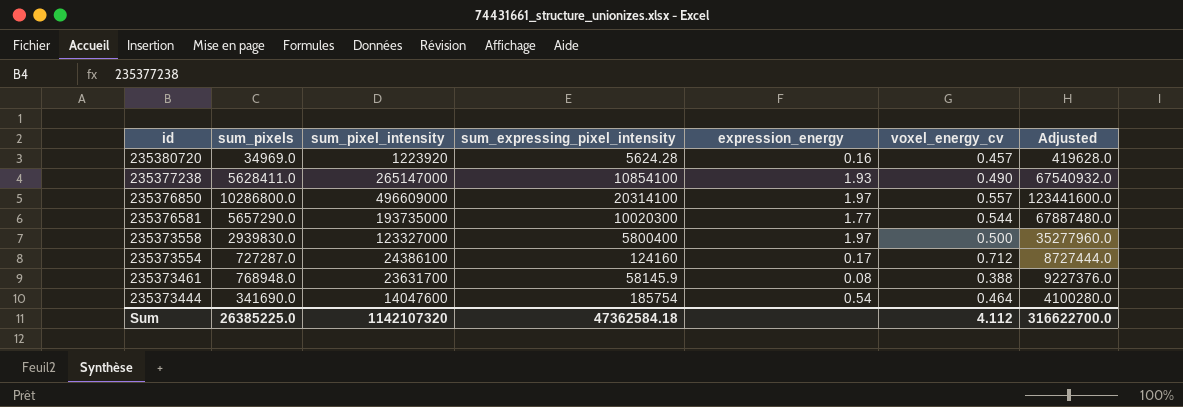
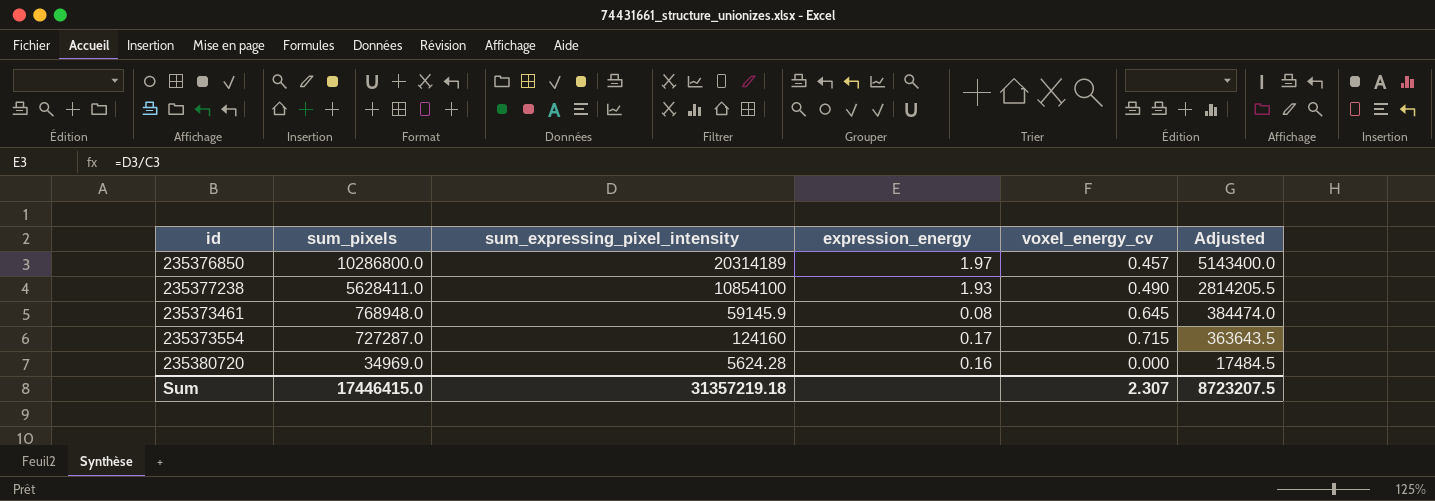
row order: id descending -> sum_pixels descending
column sum_pixel_intensity | position: 3 -> none
column Adjusted | formula: [sum_pixels] * 12 -> [sum_pixels] * 0.5
row 235376581: 5657290.0 | 193735000 | 10020300 | 1.77 | 0.544 | 67887480.0 -> none
row 235373558: 2939830.0 | 123327000 | 5800400 | 1.97 | 0.500 | 35277960.0 -> none
row 235373444: 341690.0 | 14047600 | 185754 | 0.54 | 0.464 | 4100280.0 -> none
235376850 | sum_expressing_pixel_intensity: 20314100 -> 20314189
235376850 | voxel_energy_cv: 0.557 -> 0.457
235373461 | sum_expressing_pixel_intensity: 58145.9 -> 59145.9
235373461 | voxel_energy_cv: 0.388 -> 0.645
235373554 | voxel_energy_cv: 0.712 -> 0.715
235380720 | voxel_energy_cv: 0.457 -> 0.000
Sum | sum_pixels: 26385225.0 -> 17446415.0
Sum | sum_expressing_pixel_intensity: 47362584.18 -> 31357219.18
Sum | voxel_energy_cv: 4.112 -> 2.307
Sum | Adjusted: 316622700.0 -> 8723207.5

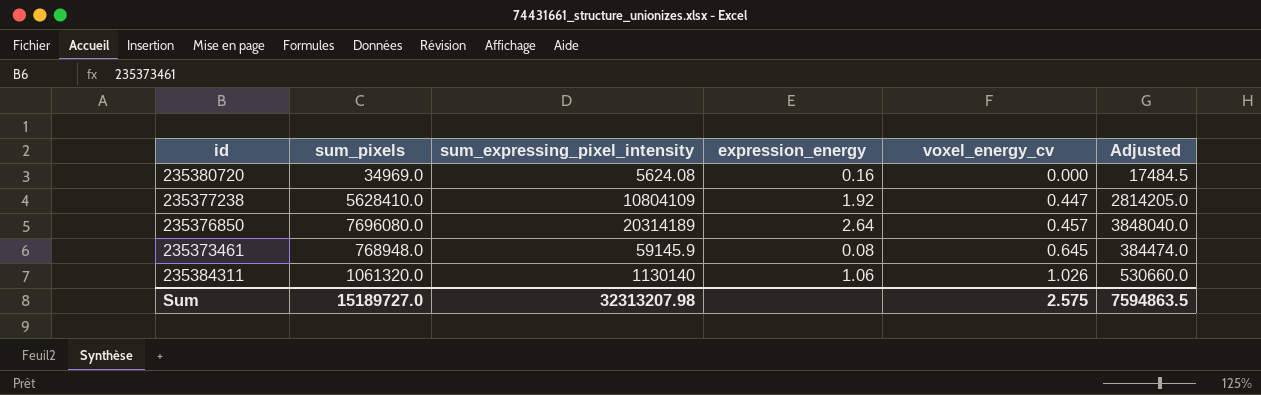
row order: sum_pixels descending -> voxel_energy_cv ascending
row 235373554: 727287.0 | 124160 | 0.17 | 0.715 | 363643.5 -> none
235380720 | sum_expressing_pixel_intensity: 5624.28 -> 5624.08
235377238 | sum_pixels: 5628411.0 -> 5628410.0
235377238 | sum_expressing_pixel_intensity: 10854100 -> 10804109
235377238 | expression_energy: 1.93 -> 1.92
235377238 | voxel_energy_cv: 0.490 -> 0.447
235377238 | Adjusted: 2814205.5 -> 2814205.0
235376850 | sum_pixels: 10286800.0 -> 7696080.0
235376850 | expression_energy: 1.97 -> 2.64
235376850 | Adjusted: 5143400.0 -> 3848040.0
row 235384311: none -> 1061320.0 | 1130140 | 1.06 | 1.026 | 530660.0
Sum | sum_pixels: 17446415.0 -> 15189727.0
Sum | sum_expressing_pixel_intensity: 31357219.18 -> 32313207.98
Sum | voxel_energy_cv: 2.307 -> 2.575
Sum | Adjusted: 8723207.5 -> 7594863.5

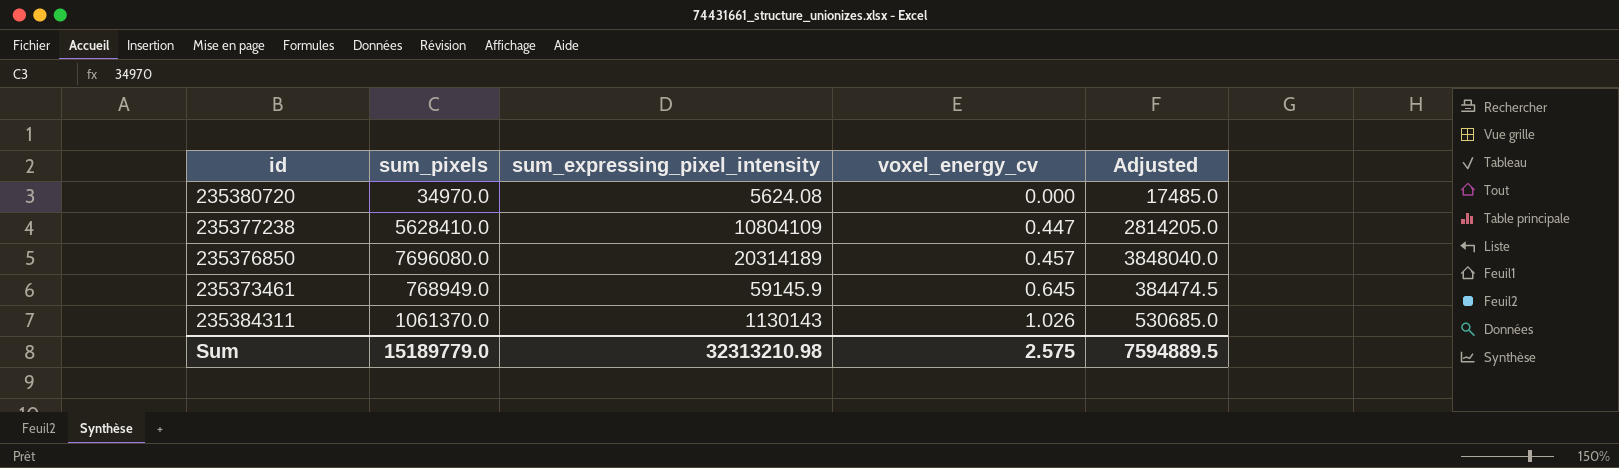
column expression_energy | formula: [sum_expressing_pixel_intensity] / [sum_pixels] -> none
235380720 | sum_pixels: 34969.0 -> 34970.0
235380720 | Adjusted: 17484.5 -> 17485.0
235373461 | sum_pixels: 768948.0 -> 768949.0
235373461 | Adjusted: 384474.0 -> 384474.5
235384311 | sum_pixels: 1061320.0 -> 1061370.0
235384311 | sum_expressing_pixel_intensity: 1130140 -> 1130143
235384311 | Adjusted: 530660.0 -> 530685.0
Sum | sum_pixels: 15189727.0 -> 15189779.0
Sum | sum_expressing_pixel_intensity: 32313207.98 -> 32313210.98
Sum | Adjusted: 7594863.5 -> 7594889.5

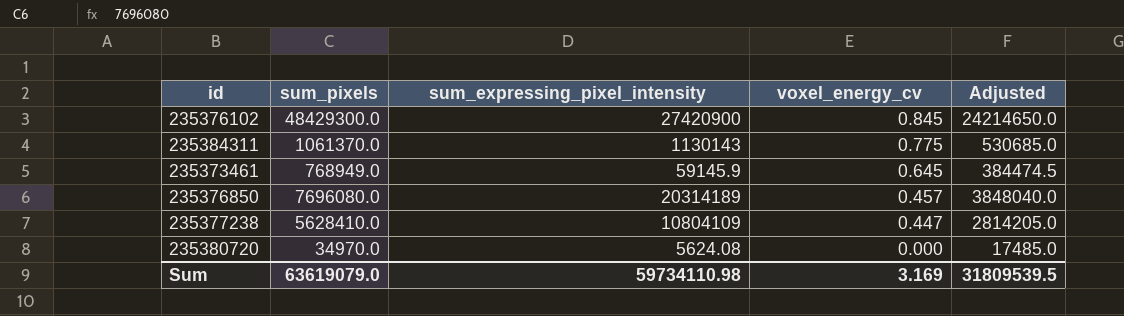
row order: voxel_energy_cv ascending -> voxel_energy_cv descending
row 235376102: none -> 48429300.0 | 27420900 | 0.845 | 24214650.0
235384311 | voxel_energy_cv: 1.026 -> 0.775
Sum | sum_pixels: 15189779.0 -> 63619079.0
Sum | sum_expressing_pixel_intensity: 32313210.98 -> 59734110.98
Sum | voxel_energy_cv: 2.575 -> 3.169
Sum | Adjusted: 7594889.5 -> 31809539.5

